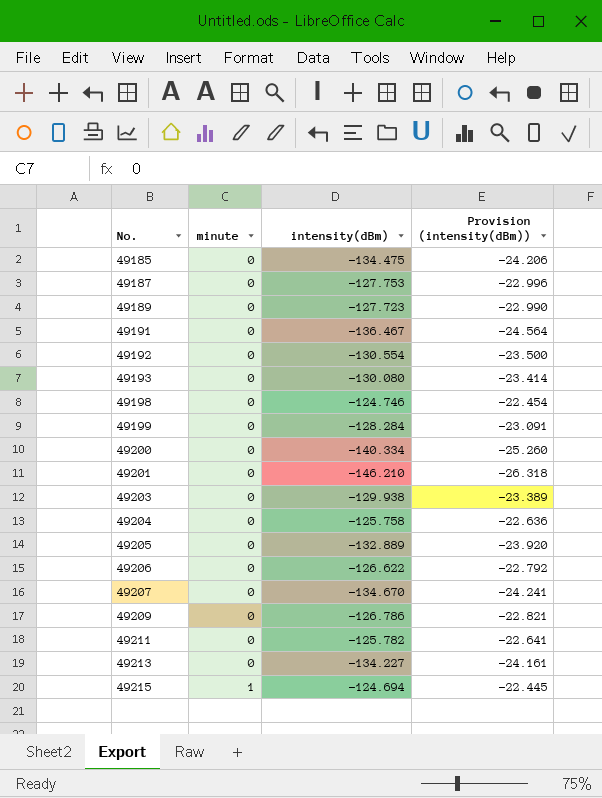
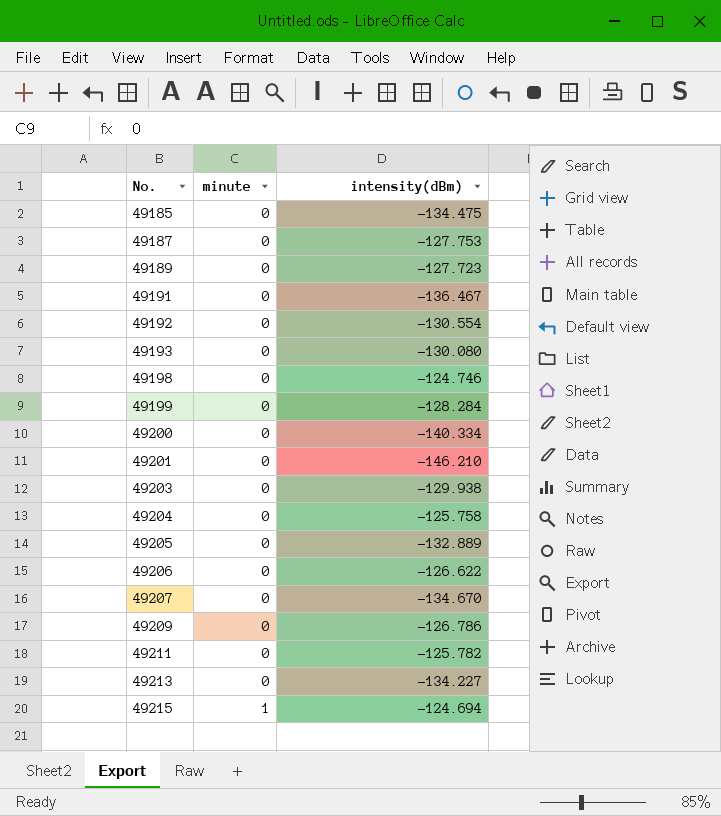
column Provision (intensity(dBm)) | formula: [intensity(dBm)] * 0.18 -> none

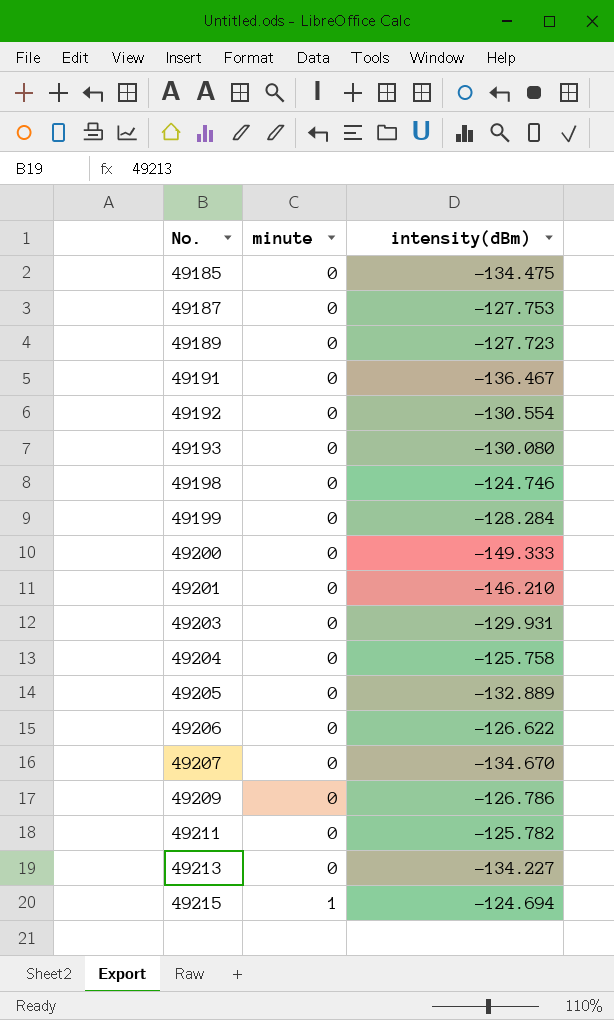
49200 | intensity(dBm): -140.334 -> -149.333
49203 | intensity(dBm): -129.938 -> -129.931

